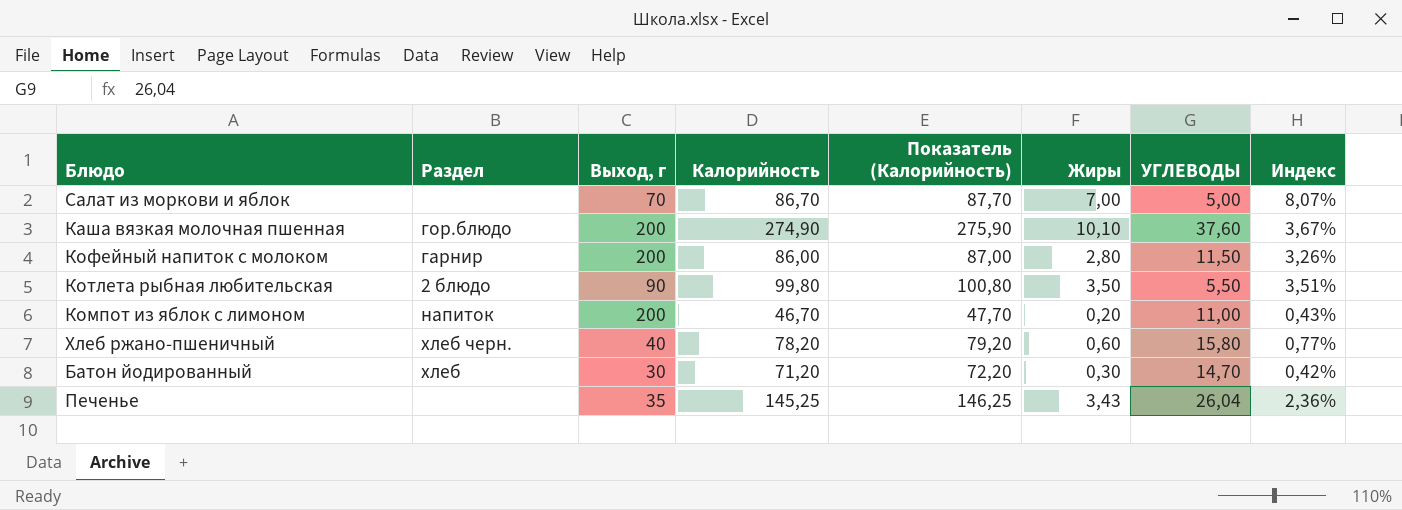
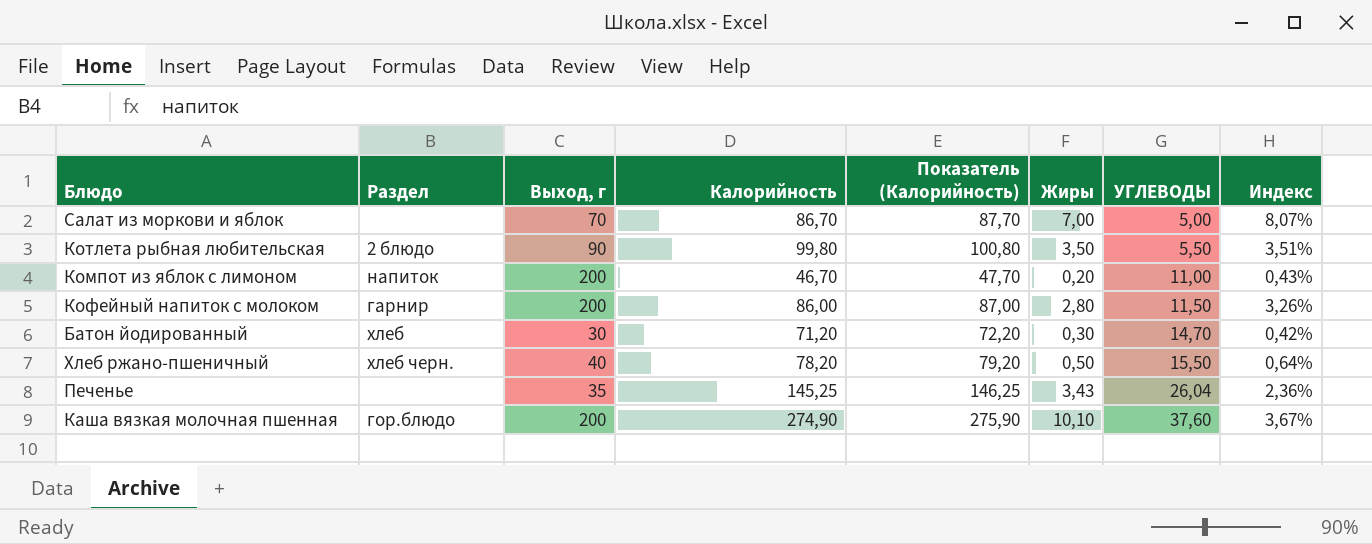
row order: none -> УГЛЕВОДЫ ascending
Хлеб ржано-пшеничный | Жиры: 0,60 -> 0,50
Хлеб ржано-пшеничный | УГЛЕВОДЫ: 15,80 -> 15,50
Хлеб ржано-пшеничный | Индекс: 0,77% -> 0,64%

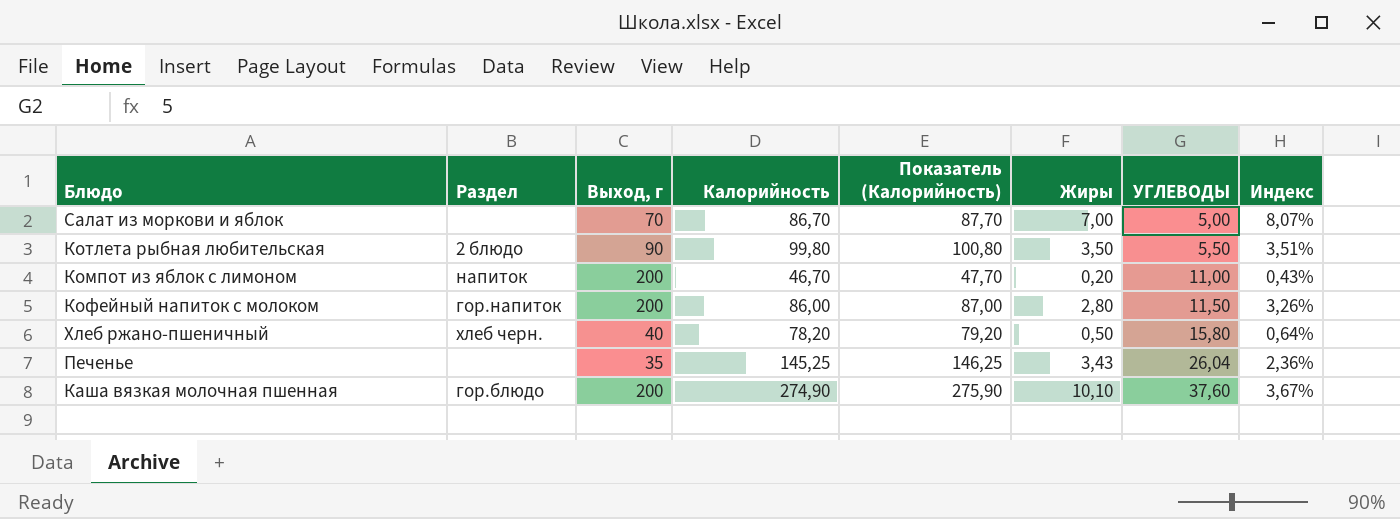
row Батон йодированный: хлеб | 30 | 71,20 | 72,20 | 0,30 | 14,70 | 0,42% -> none
Кофейный напиток с молоком | Раздел: гарнир -> гор.напиток
Хлеб ржано-пшеничный | УГЛЕВОДЫ: 15,50 -> 15,80

